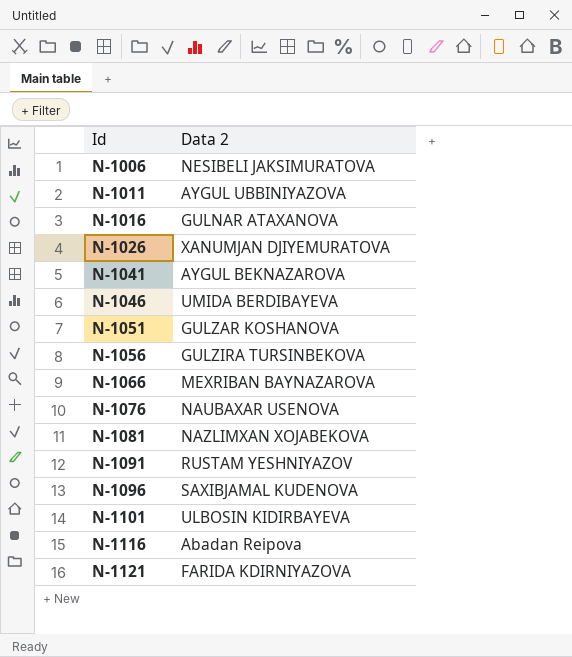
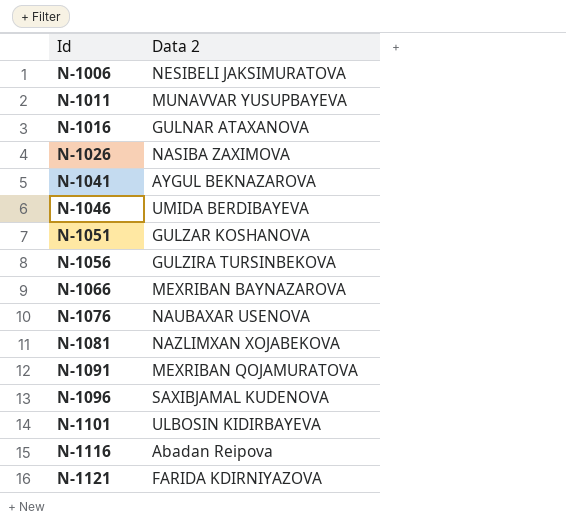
N-1011 | Data 2: AYGUL UBBINIYAZOVA -> MUNAVVAR YUSUPBAYEVA
N-1026 | Data 2: XANUMJAN DJIYEMURATOVA -> NASIBA ZAXIMOVA
N-1091 | Data 2: RUSTAM YESHNIYAZOV -> MEXRIBAN QOJAMURATOVA

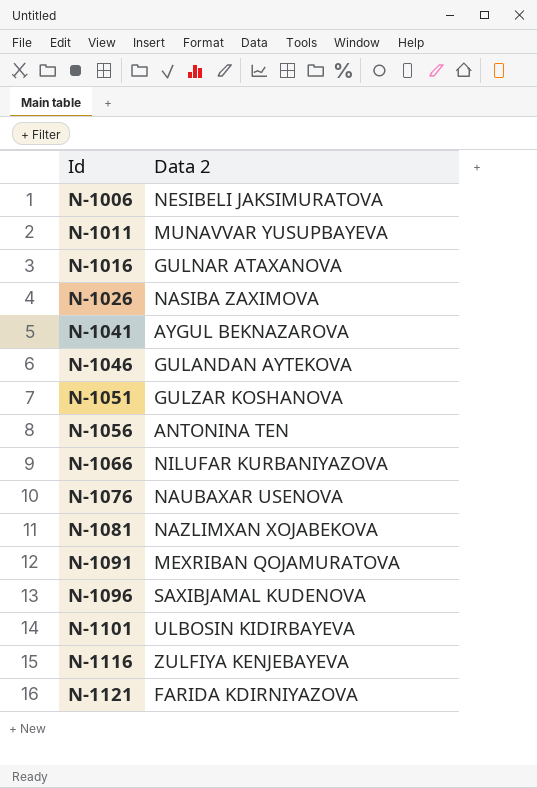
N-1046 | Data 2: UMIDA BERDIBAYEVA -> GULANDAN AYTEKOVA
N-1056 | Data 2: GULZIRA TURSINBEKOVA -> ANTONINA TEN
N-1066 | Data 2: MEXRIBAN BAYNAZAROVA -> NILUFAR KURBANIYAZOVA
N-1116 | Data 2: Abadan Reipova -> ZULFIYA KENJEBAYEVA

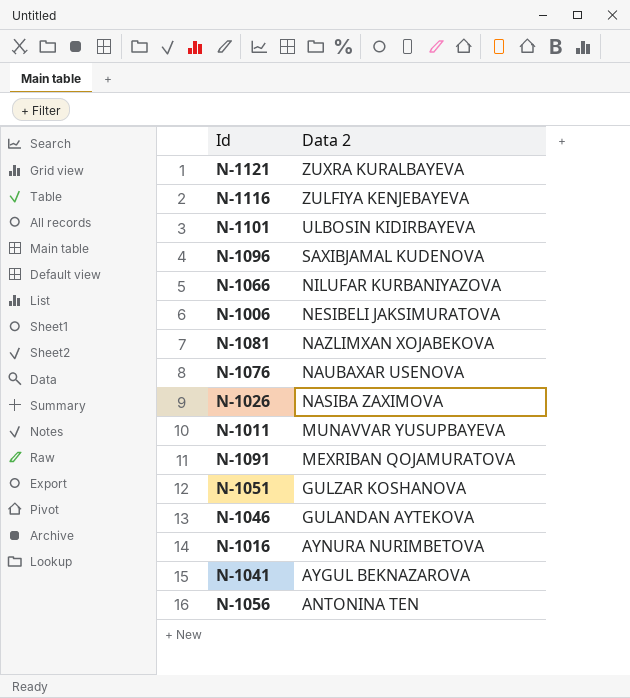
row order: Id ascending -> Data 2 descending
N-1121 | Data 2: FARIDA KDIRNIYAZOVA -> ZUXRA KURALBAYEVA
N-1016 | Data 2: GULNAR ATAXANOVA -> AYNURA NURIMBETOVA

